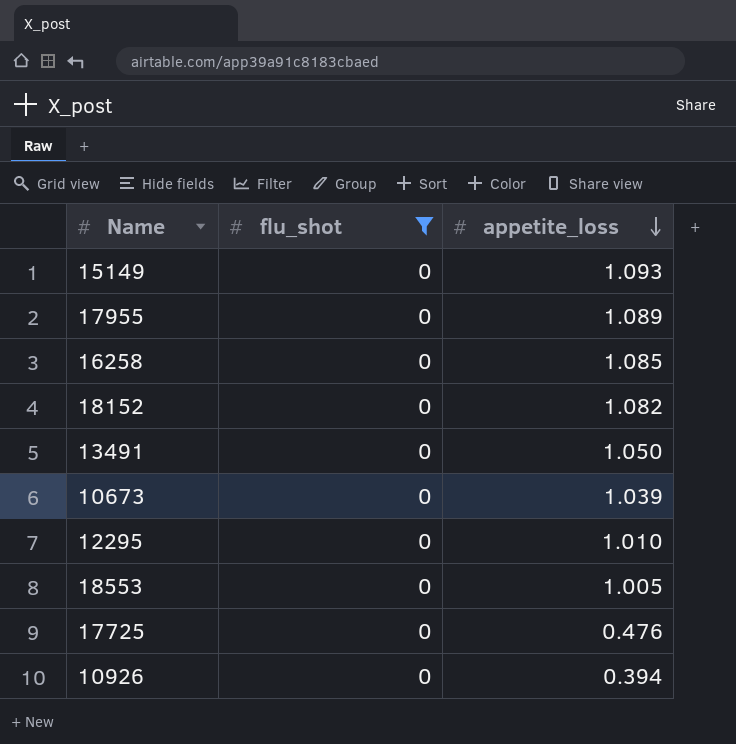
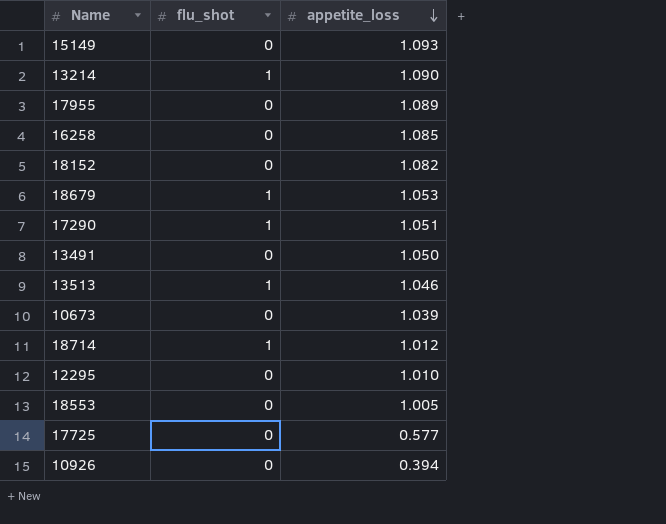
filter: flu_shot = 0 -> none
17725 | appetite_loss: 0.476 -> 0.577

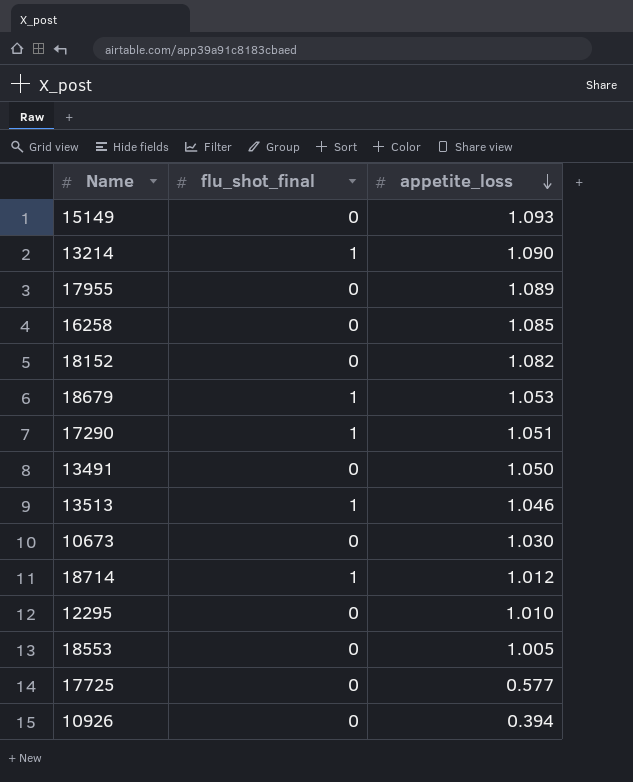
column name: flu_shot -> flu_shot_final
10673 | appetite_loss: 1.039 -> 1.030

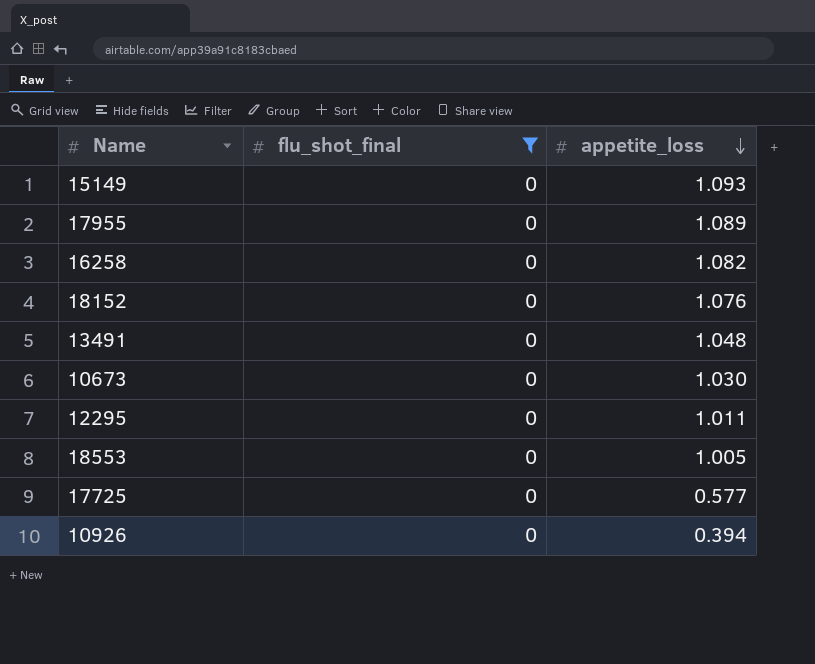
filter: none -> flu_shot_final = 0
16258 | appetite_loss: 1.085 -> 1.082
18152 | appetite_loss: 1.082 -> 1.076
13491 | appetite_loss: 1.050 -> 1.048
12295 | appetite_loss: 1.010 -> 1.011

